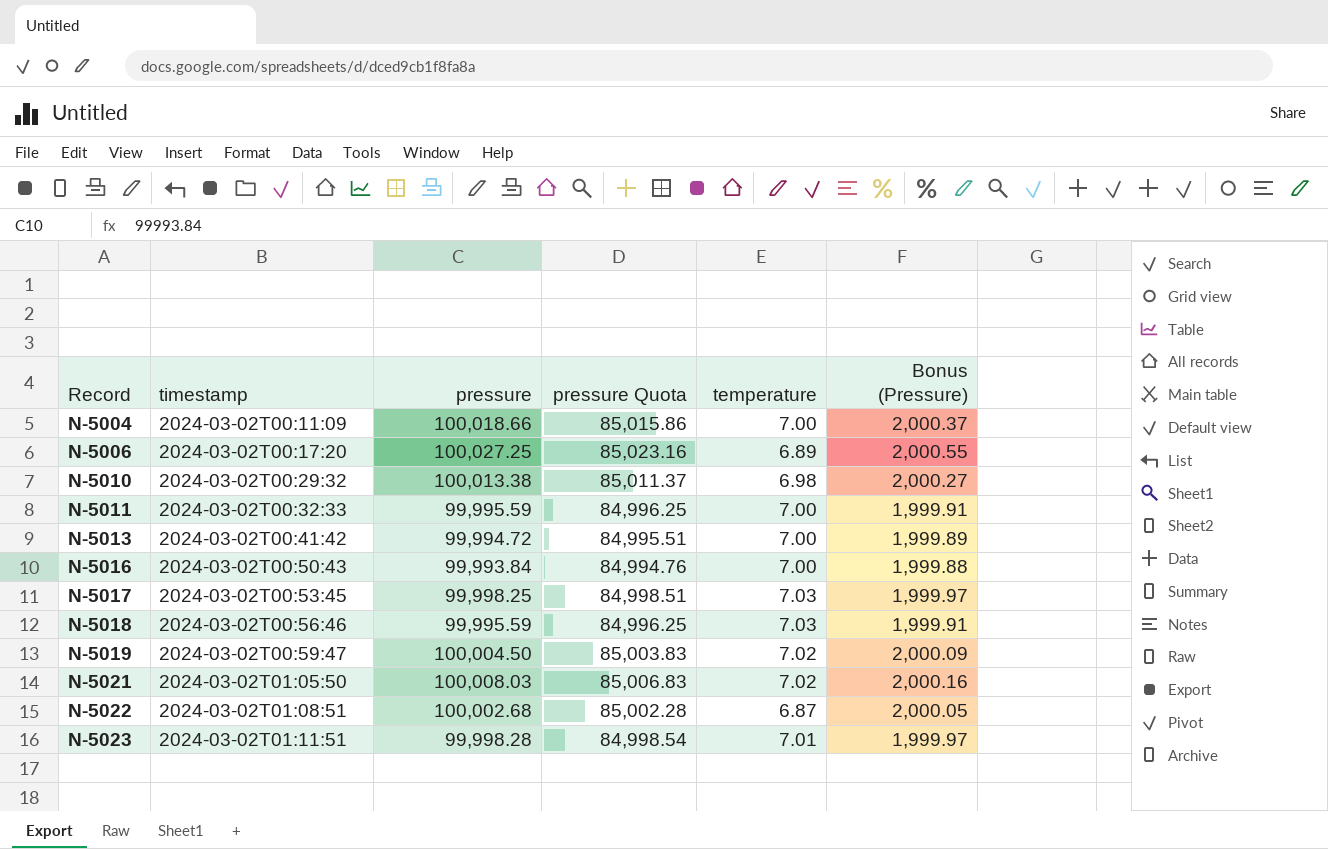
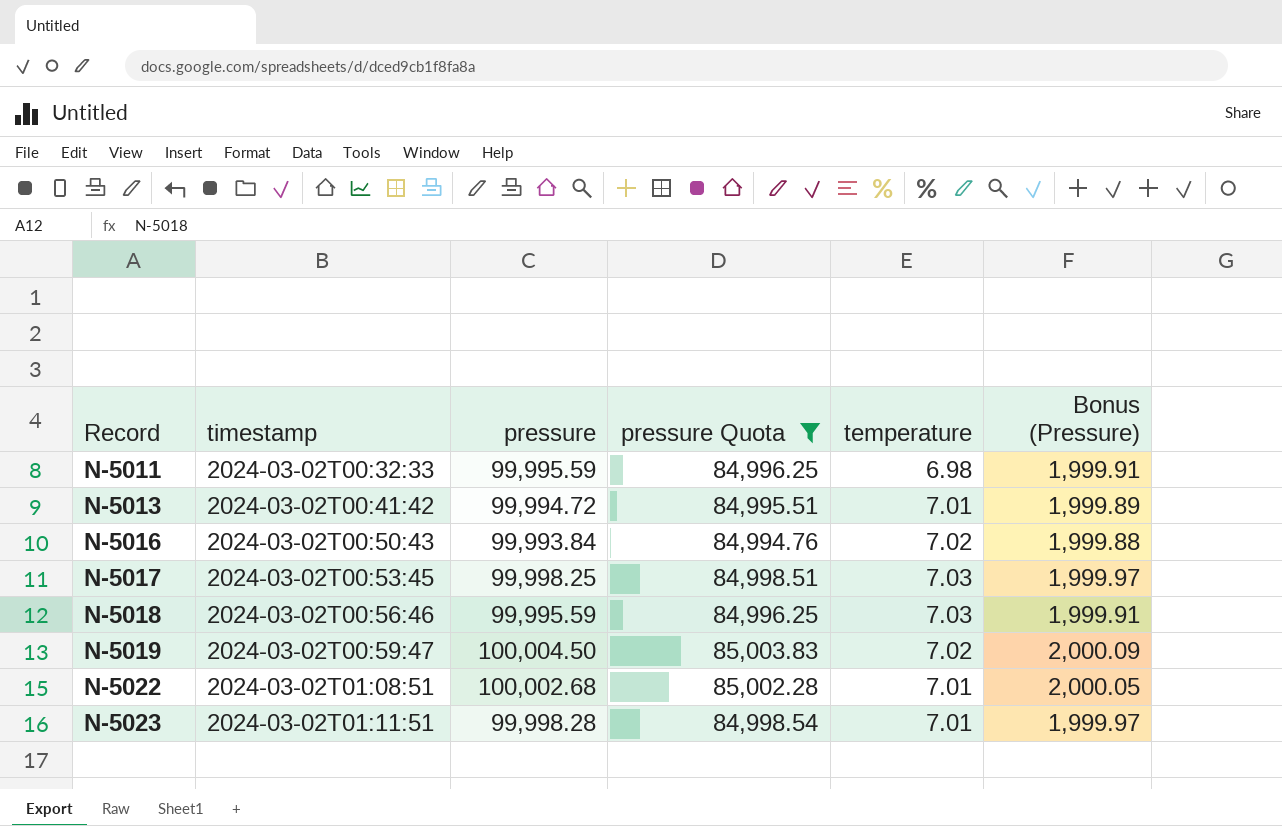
filter: none -> pressure Quota <= 85,003.83
N-5011 | temperature: 7.00 -> 6.98
N-5013 | temperature: 7.00 -> 7.01
N-5016 | temperature: 7.00 -> 7.02
N-5022 | temperature: 6.87 -> 7.01

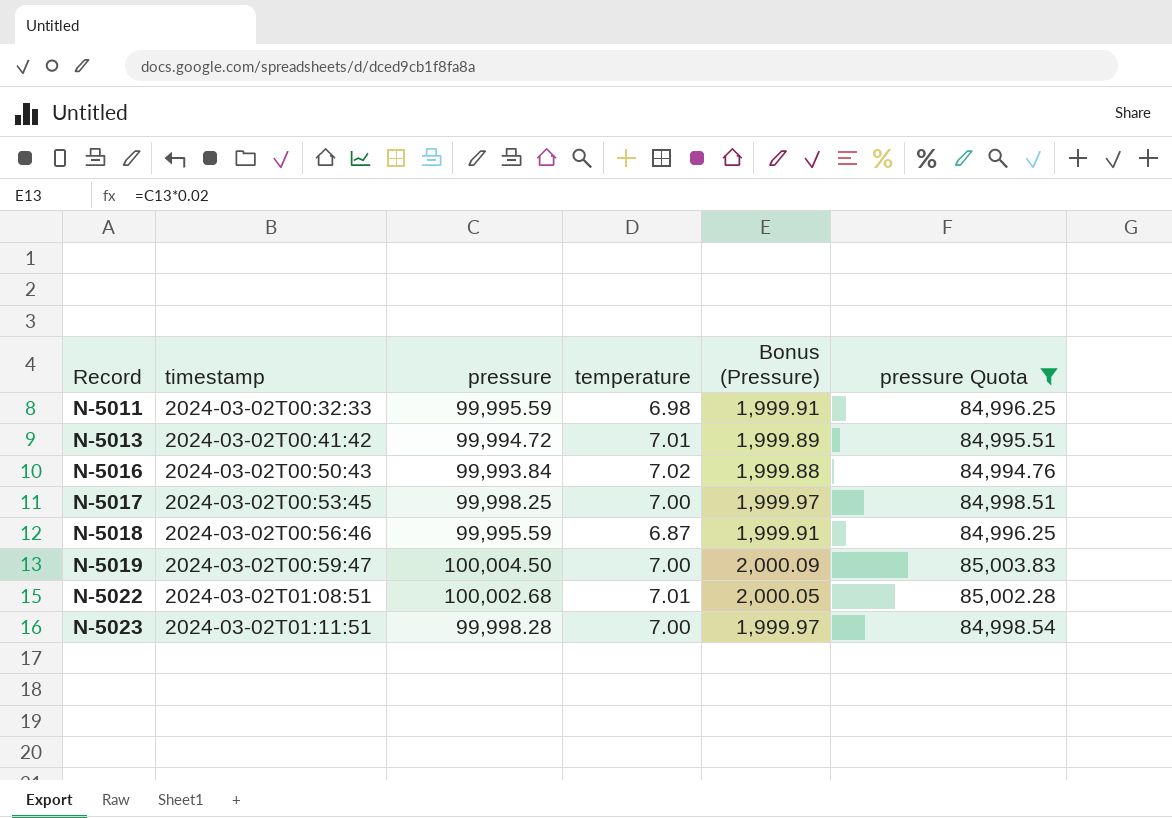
column pressure Quota | position: 4 -> 6
N-5017 | temperature: 7.03 -> 7.00
N-5018 | temperature: 7.03 -> 6.87
N-5019 | temperature: 7.02 -> 7.00
N-5023 | temperature: 7.01 -> 7.00

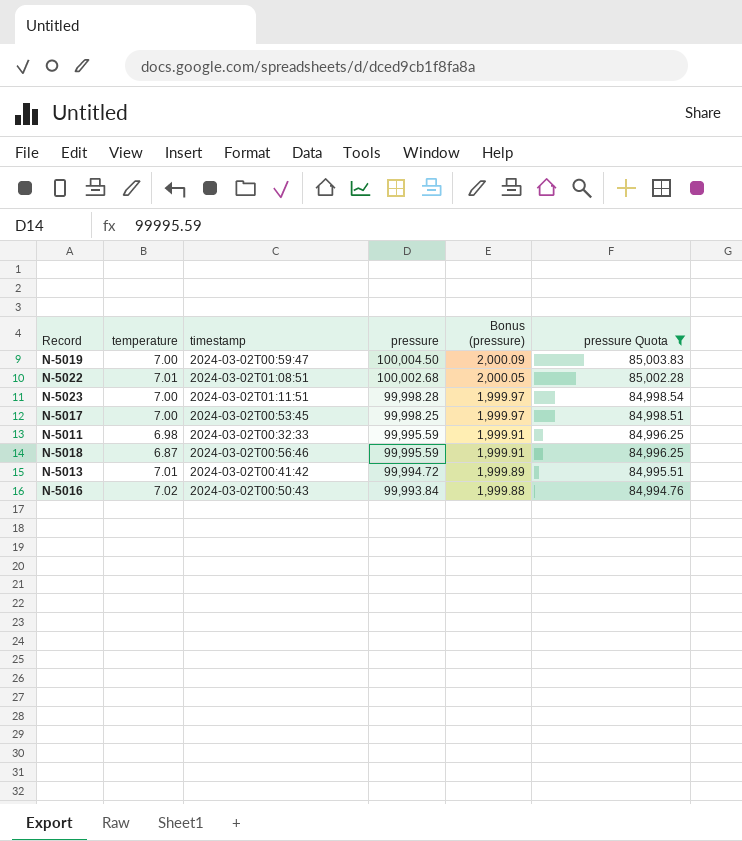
row order: Record ascending -> pressure descending
column temperature | position: 4 -> 2
column name: Bonus (Pressure) -> Bonus (pressure)

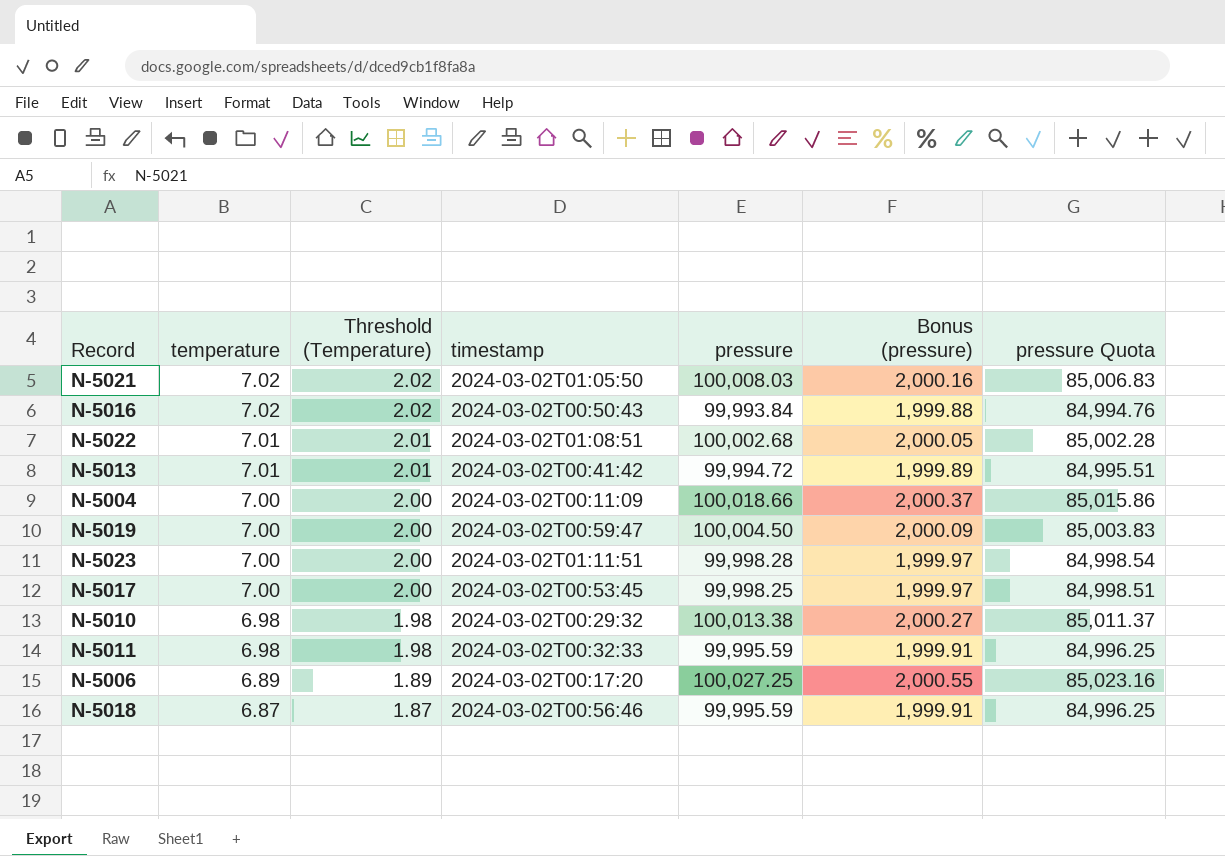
filter: pressure Quota <= 85,003.83 -> none
row order: pressure descending -> temperature descending
column Threshold (Temperature) | formula: none -> [temperature] - 5

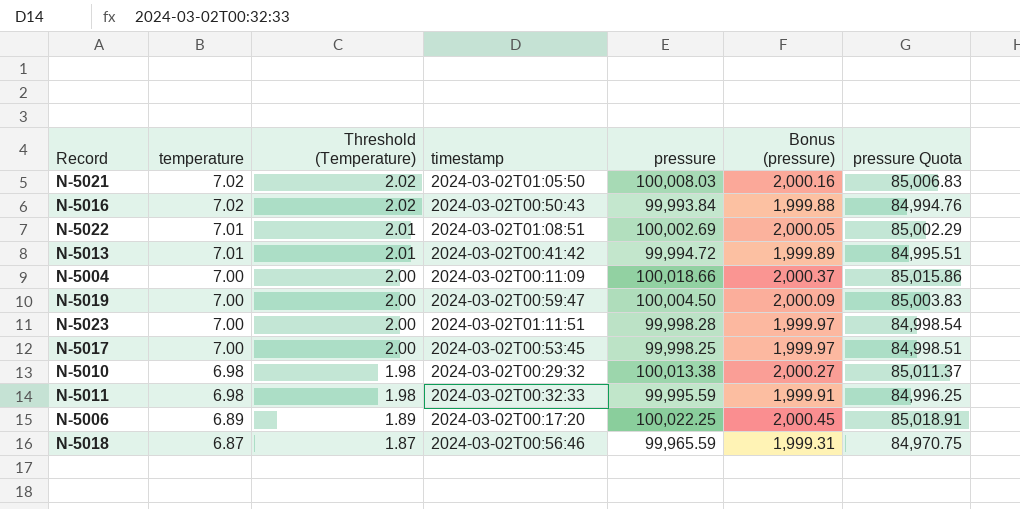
N-5022 | pressure: 100,002.68 -> 100,002.69
N-5022 | pressure Quota: 85,002.28 -> 85,002.29
N-5006 | pressure: 100,027.25 -> 100,022.25
N-5006 | Bonus (pressure): 2,000.55 -> 2,000.45
N-5006 | pressure Quota: 85,023.16 -> 85,018.91
N-5018 | pressure: 99,995.59 -> 99,965.59
N-5018 | Bonus (pressure): 1,999.91 -> 1,999.31
N-5018 | pressure Quota: 84,996.25 -> 84,970.75

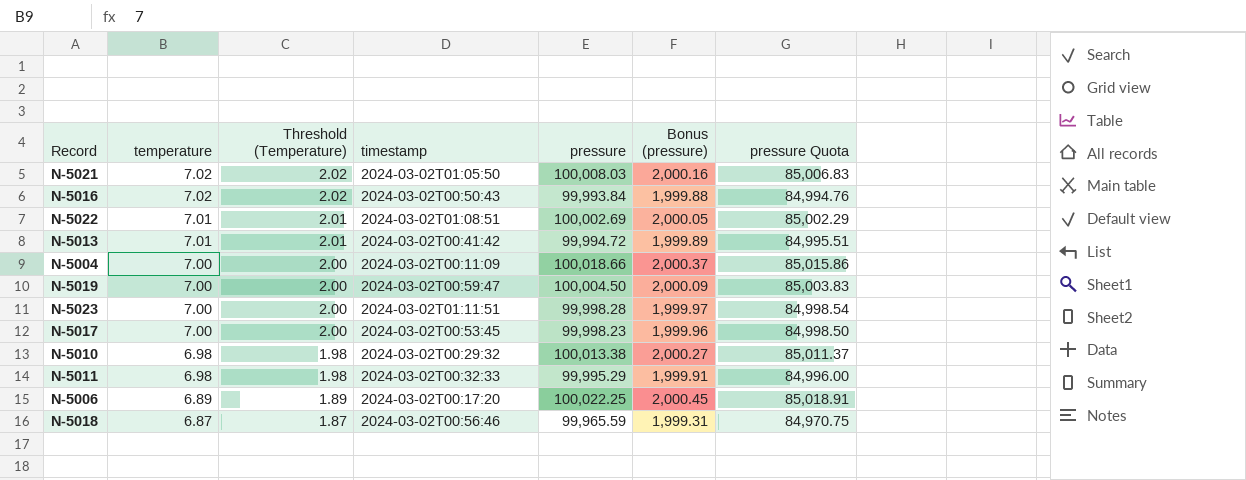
N-5017 | pressure: 99,998.25 -> 99,998.23
N-5017 | Bonus (pressure): 1,999.97 -> 1,999.96
N-5017 | pressure Quota: 84,998.51 -> 84,998.50
N-5011 | pressure: 99,995.59 -> 99,995.29
N-5011 | pressure Quota: 84,996.25 -> 84,996.00

